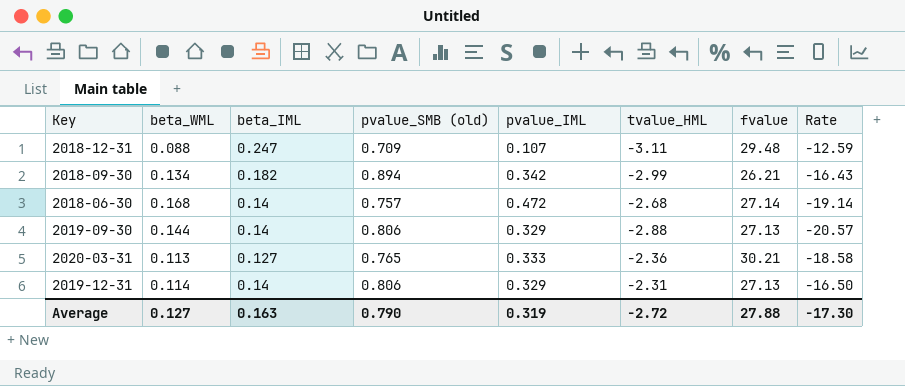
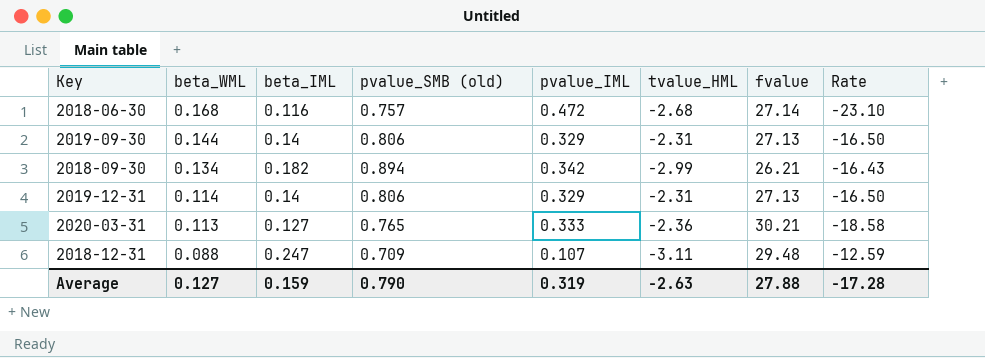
row order: none -> beta_WML descending
2018-06-30 | beta_IML: 0.14 -> 0.116
2018-06-30 | Rate: -19.14 -> -23.10
2019-09-30 | tvalue_HML: -2.88 -> -2.31
2019-09-30 | Rate: -20.57 -> -16.50
Average | beta_IML: 0.163 -> 0.159
Average | tvalue_HML: -2.72 -> -2.63
Average | Rate: -17.30 -> -17.28

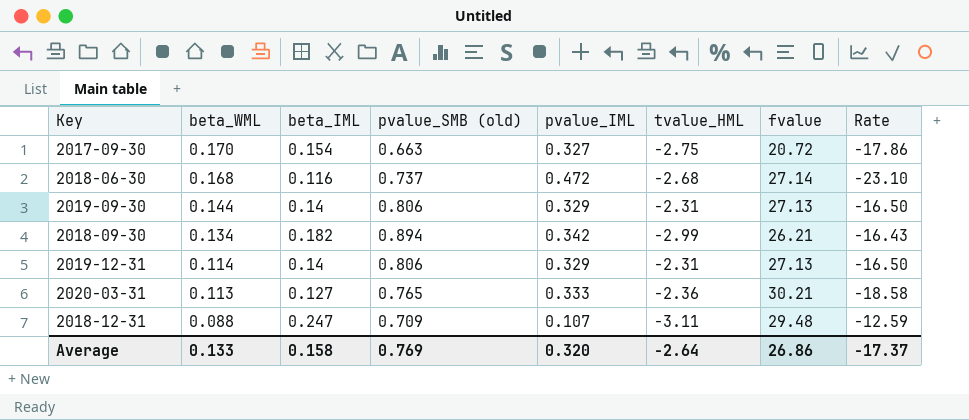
row 2017-09-30: none -> 0.170 | 0.154 | 0.663 | 0.327 | -2.75 | 20.72 | -17.86
2018-06-30 | pvalue_SMB (old): 0.757 -> 0.737
Average | beta_WML: 0.127 -> 0.133
Average | beta_IML: 0.159 -> 0.158
Average | pvalue_SMB (old): 0.790 -> 0.769
Average | pvalue_IML: 0.319 -> 0.320
Average | tvalue_HML: -2.63 -> -2.64
Average | fvalue: 27.88 -> 26.86
Average | Rate: -17.28 -> -17.37

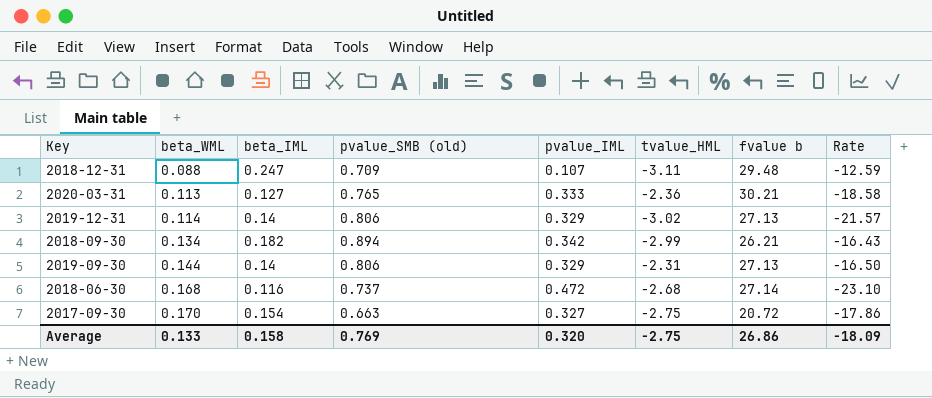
row order: beta_WML descending -> beta_WML ascending
column name: fvalue -> fvalue b
2019-12-31 | tvalue_HML: -2.31 -> -3.02
2019-12-31 | Rate: -16.50 -> -21.57
Average | tvalue_HML: -2.64 -> -2.75
Average | Rate: -17.37 -> -18.09

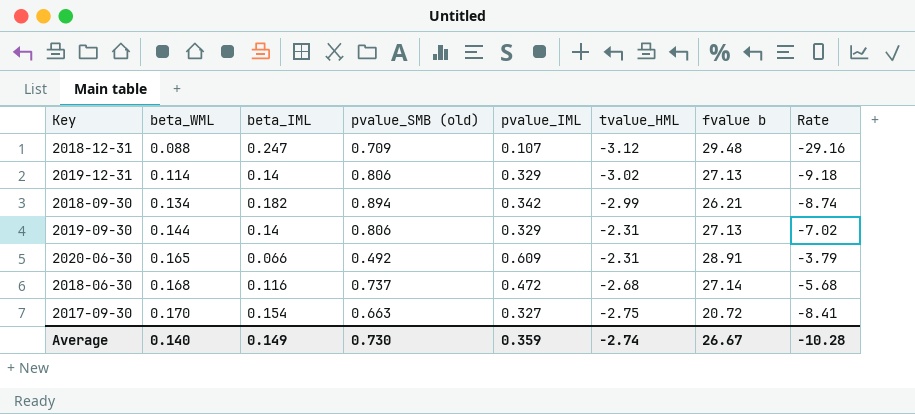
column Rate | formula: [tvalue_HML] / [beta_IML] -> [tvalue_HML] / [pvalue_IML]
row 2020-03-31: 0.113 | 0.127 | 0.765 | 0.333 | -2.36 | 30.21 | -18.58 -> none
2018-12-31 | tvalue_HML: -3.11 -> -3.12
row 2020-06-30: none -> 0.165 | 0.066 | 0.492 | 0.609 | -2.31 | 28.91 | -3.79
Average | beta_WML: 0.133 -> 0.140
Average | beta_IML: 0.158 -> 0.149
Average | pvalue_SMB (old): 0.769 -> 0.730
Average | pvalue_IML: 0.320 -> 0.359
Average | tvalue_HML: -2.75 -> -2.74
Average | fvalue b: 26.86 -> 26.67
Average | Rate: -18.09 -> -10.28

